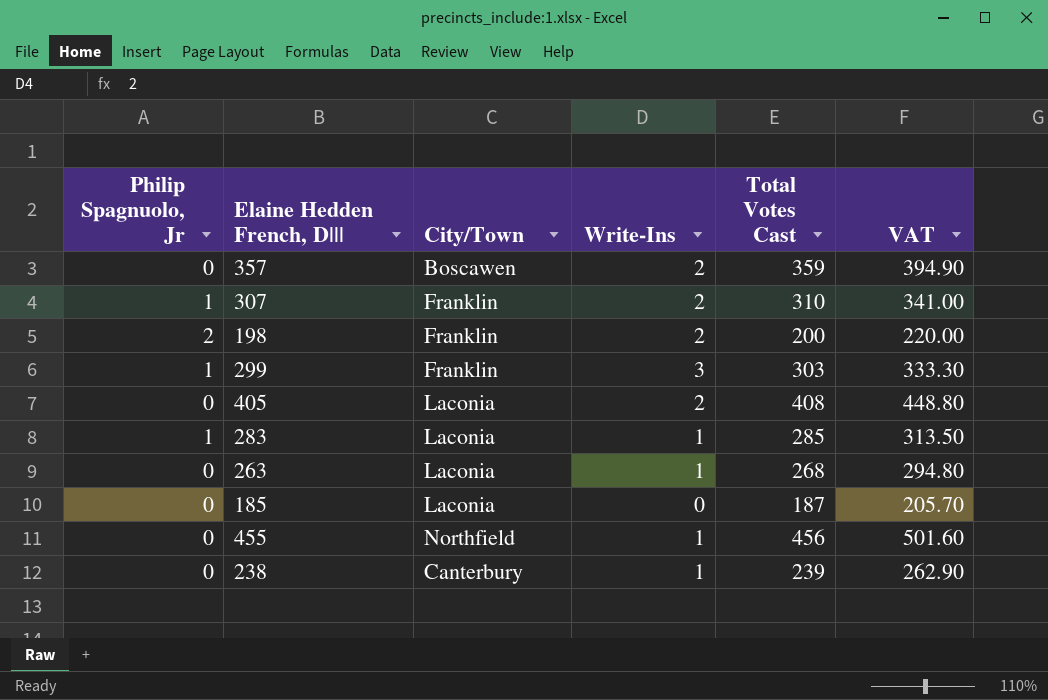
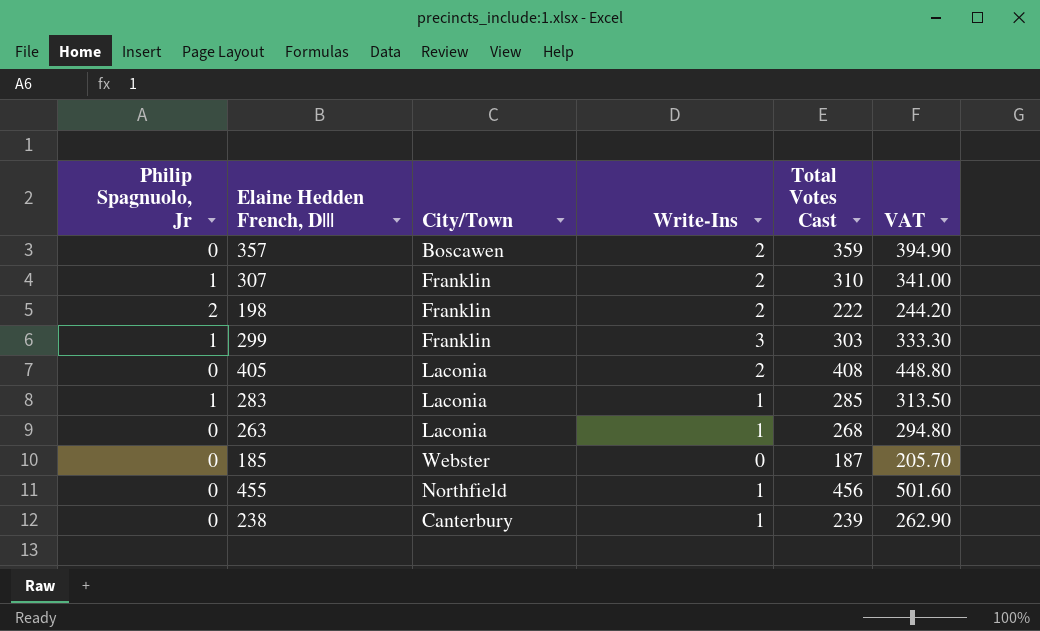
198 | Total Votes Cast: 200 -> 222
198 | VAT: 220.00 -> 244.20
185 | City/Town: Laconia -> Webster

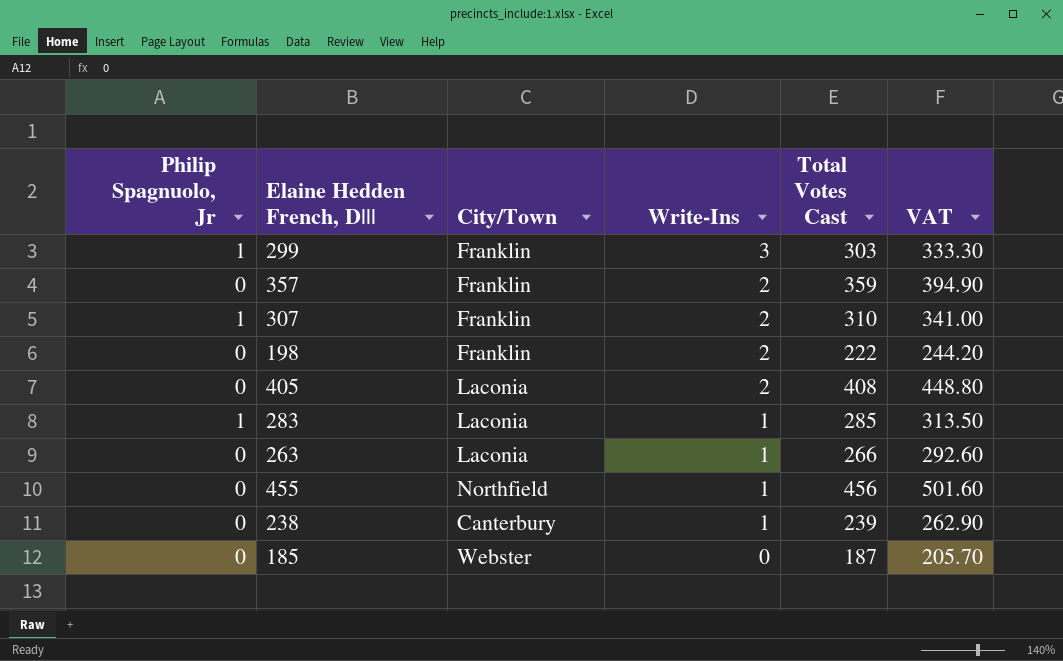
row order: none -> Write-Ins descending
357 | City/Town: Boscawen -> Franklin
198 | Philip Spagnuolo, Jr: 2 -> 0
263 | Total Votes Cast: 268 -> 266
263 | VAT: 294.80 -> 292.60

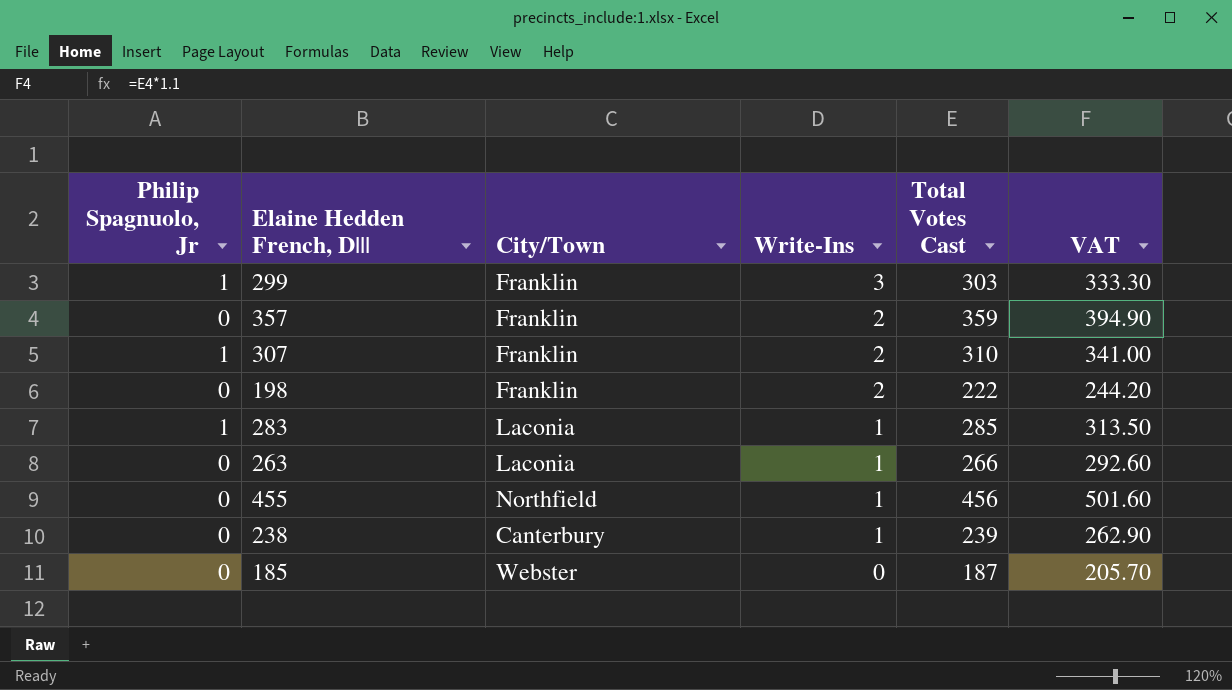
row 405: 0 | Laconia | 2 | 408 | 448.80 -> none

